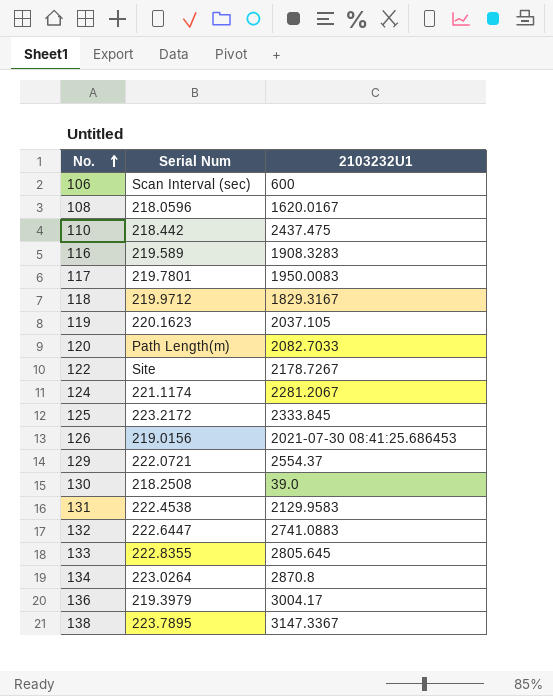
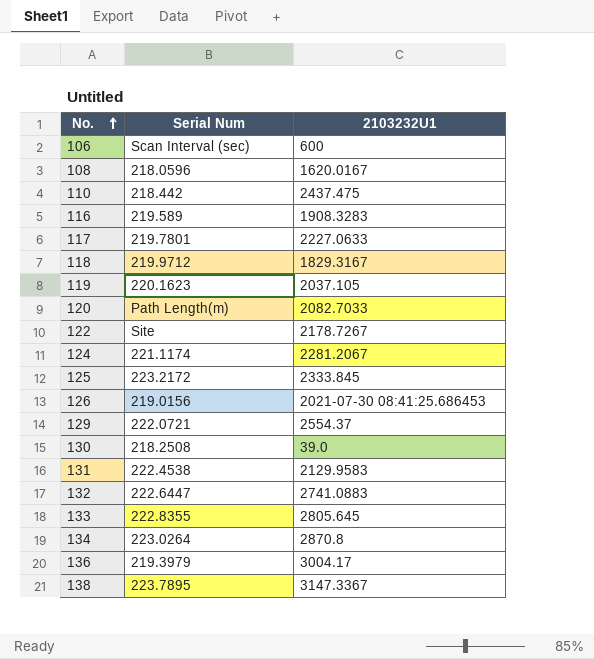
117 | 2103232U1: 1950.0083 -> 2227.0633

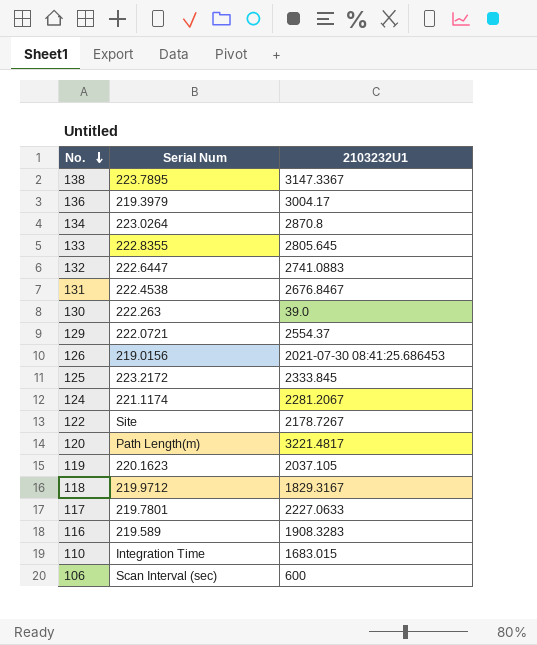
row order: No. ascending -> No. descending
row 108: 218.0596 | 1620.0167 -> none
131 | 2103232U1: 2129.9583 -> 2676.8467
130 | Serial Num: 218.2508 -> 222.263
120 | 2103232U1: 2082.7033 -> 3221.4817
110 | Serial Num: 218.442 -> Integration Time
110 | 2103232U1: 2437.475 -> 1683.015

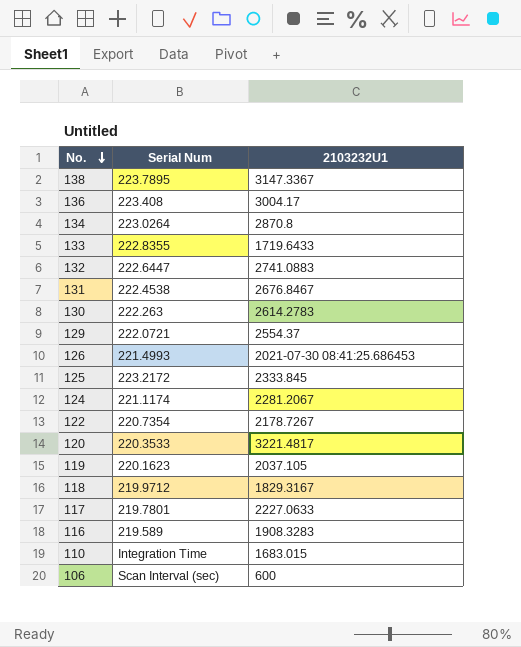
136 | Serial Num: 219.3979 -> 223.408
133 | 2103232U1: 2805.645 -> 1719.6433
130 | 2103232U1: 39.0 -> 2614.2783
126 | Serial Num: 219.0156 -> 221.4993
122 | Serial Num: Site -> 220.7354
120 | Serial Num: Path Length(m) -> 220.3533

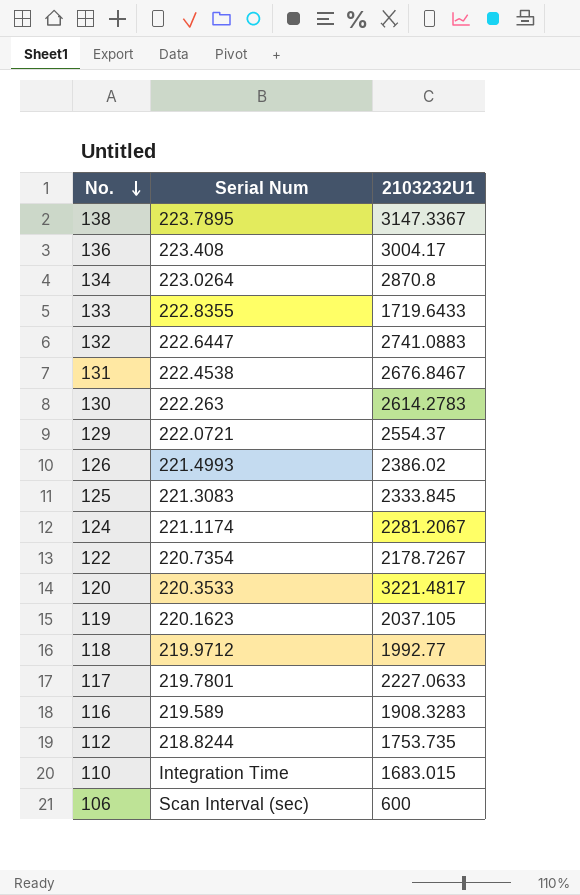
126 | 2103232U1: 2021-07-30 08:41:25.686453 -> 2386.02
125 | Serial Num: 223.2172 -> 221.3083
118 | 2103232U1: 1829.3167 -> 1992.77
row 112: none -> 218.8244 | 1753.735

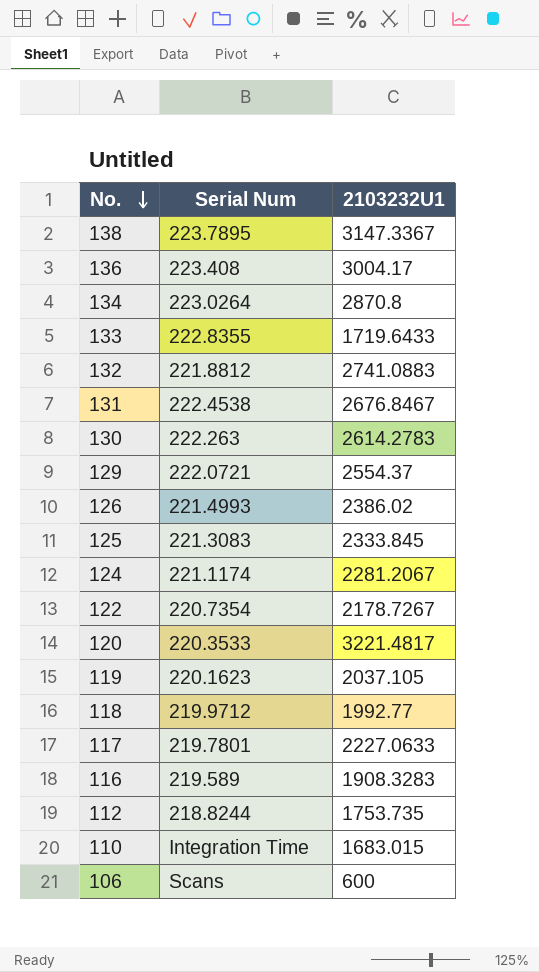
132 | Serial Num: 222.6447 -> 221.8812
106 | Serial Num: Scan Interval (sec) -> Scans

